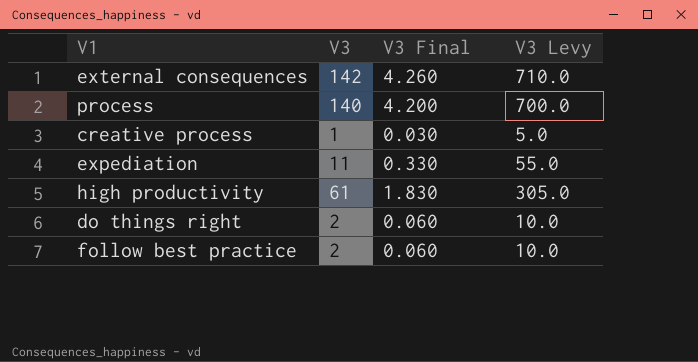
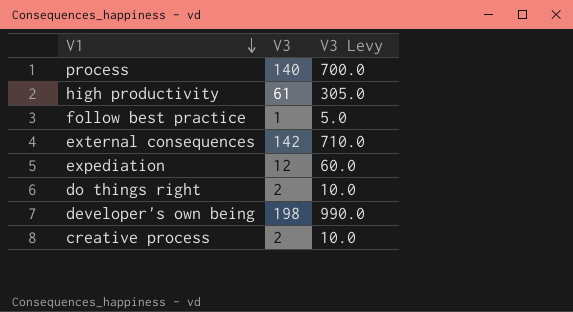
row order: none -> V1 descending
column V3 Final | formula: [V3] * 0.03 -> none
follow best practice | V3: 2 -> 1
follow best practice | V3 Levy: 10.0 -> 5.0
expediation | V3: 11 -> 12
expediation | V3 Levy: 55.0 -> 60.0
row developer's own being: none -> 198 | 990.0
creative process | V3: 1 -> 2
creative process | V3 Levy: 5.0 -> 10.0

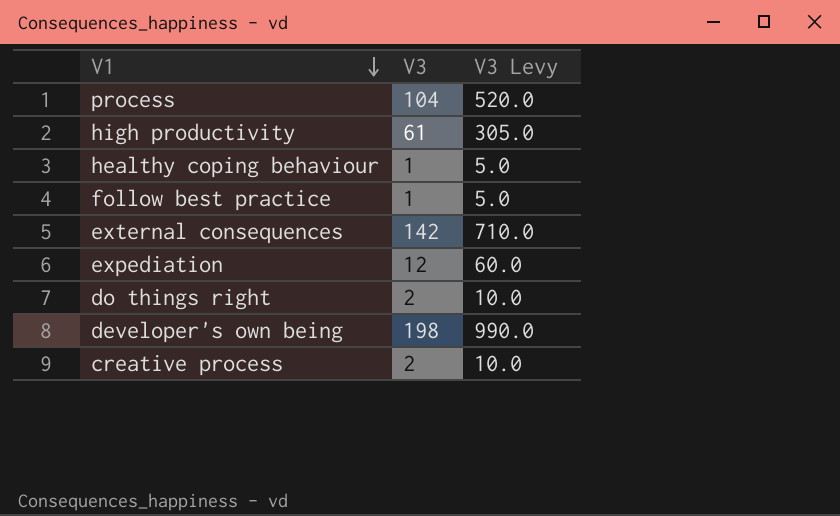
process | V3: 140 -> 104
process | V3 Levy: 700.0 -> 520.0
row healthy coping behaviour: none -> 1 | 5.0

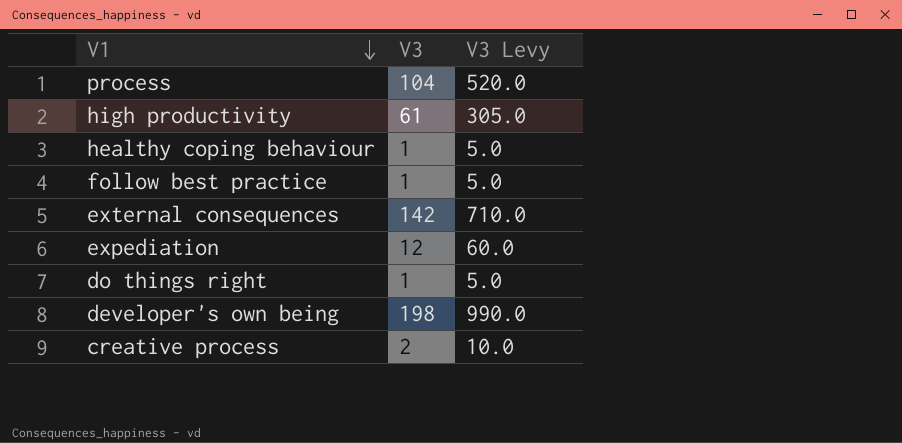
do things right | V3: 2 -> 1
do things right | V3 Levy: 10.0 -> 5.0

